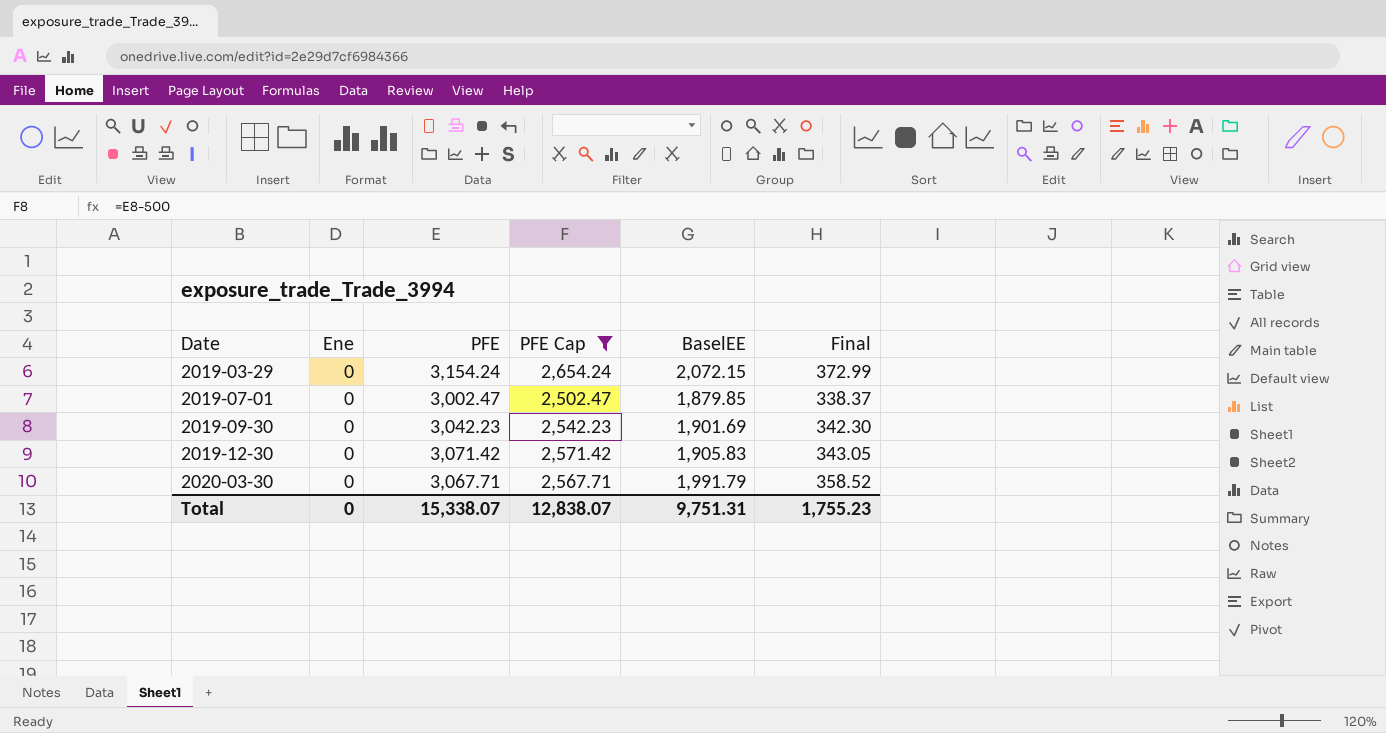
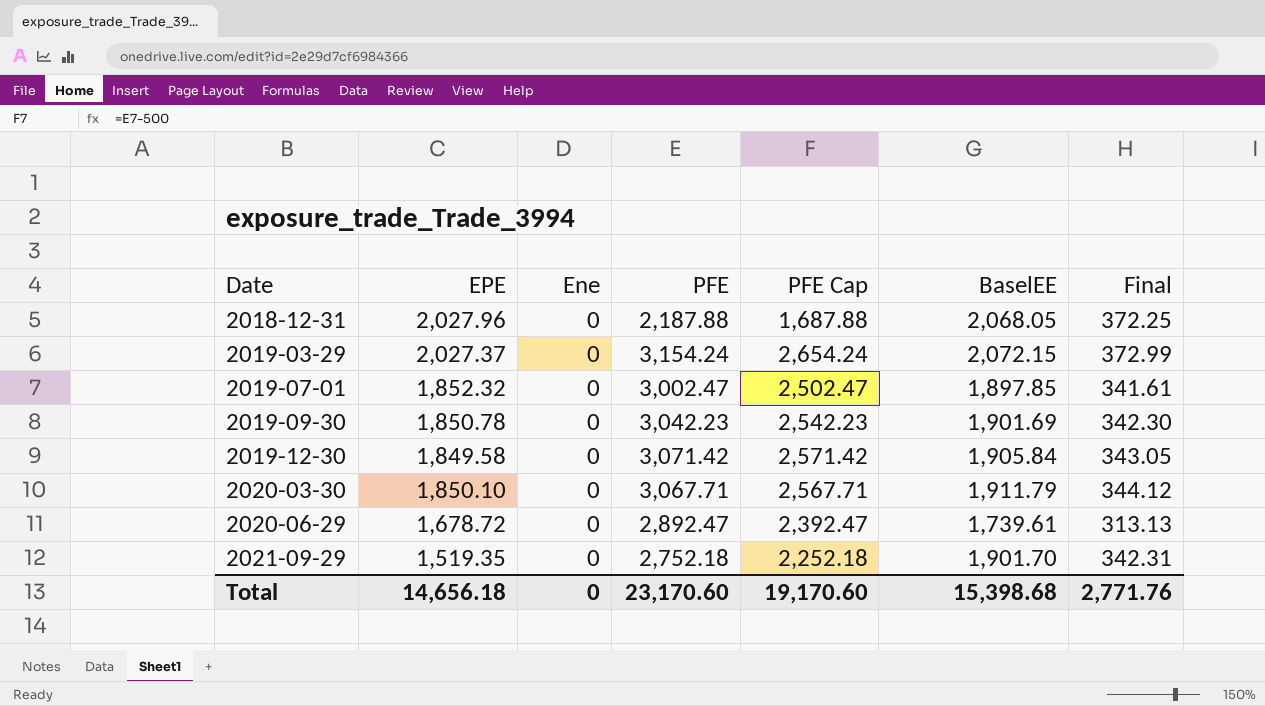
filter: PFE Cap >= 2,502.47 -> none
column EPE | position: none -> 2
2019-07-01 | BaselEE: 1,879.85 -> 1,897.85
2019-07-01 | Final: 338.37 -> 341.61
2019-12-30 | BaselEE: 1,905.83 -> 1,905.84
2020-03-30 | BaselEE: 1,991.79 -> 1,911.79
2020-03-30 | Final: 358.52 -> 344.12
Total | PFE: 15,338.07 -> 23,170.60
Total | PFE Cap: 12,838.07 -> 19,170.60
Total | BaselEE: 9,751.31 -> 15,398.68
Total | Final: 1,755.23 -> 2,771.76

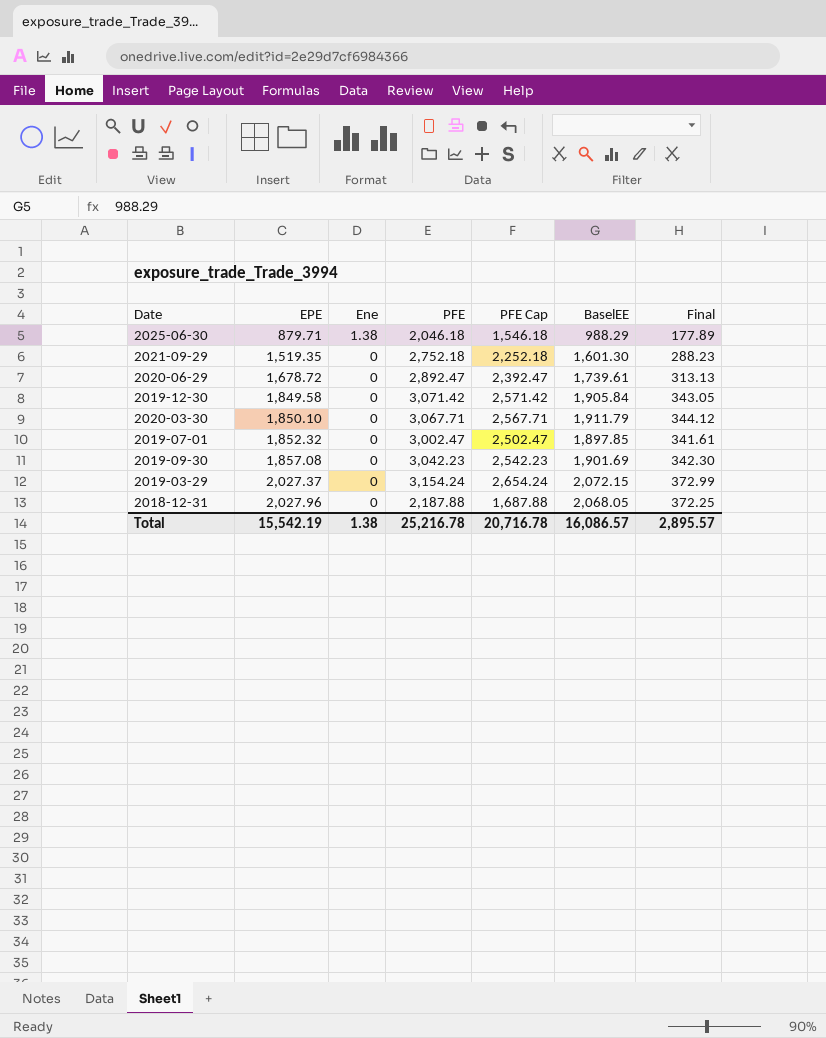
row order: Date ascending -> EPE ascending
row 2025-06-30: none -> 879.71 | 1.38 | 2,046.18 | 1,546.18 | 988.29 | 177.89
2021-09-29 | BaselEE: 1,901.70 -> 1,601.30
2021-09-29 | Final: 342.31 -> 288.23
2019-09-30 | EPE: 1,850.78 -> 1,857.08
Total | EPE: 14,656.18 -> 15,542.19
Total | Ene: 0 -> 1.38
Total | PFE: 23,170.60 -> 25,216.78
Total | PFE Cap: 19,170.60 -> 20,716.78
Total | BaselEE: 15,398.68 -> 16,086.57
Total | Final: 2,771.76 -> 2,895.57

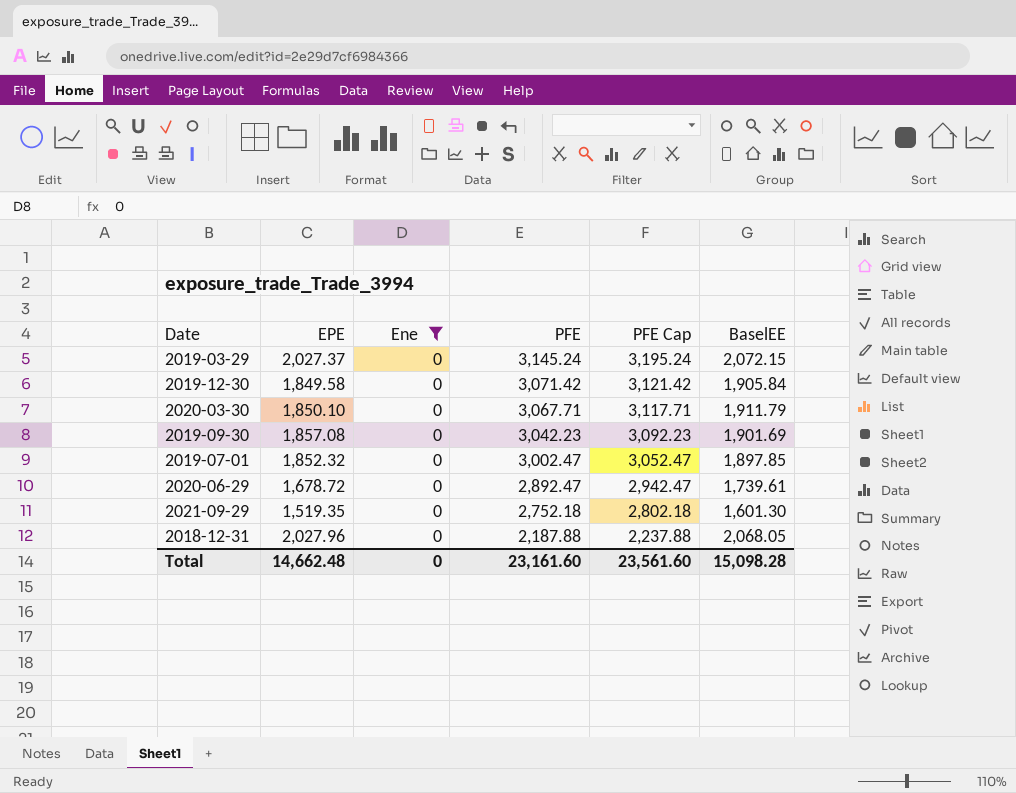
filter: none -> Ene = 0
row order: EPE ascending -> PFE descending
column Final | formula: [BaselEE] * 0.18 -> none
column PFE Cap | formula: [PFE] - 500 -> [PFE] + 50
2019-03-29 | PFE: 3,154.24 -> 3,145.24
Total | EPE: 15,542.19 -> 14,662.48
Total | Ene: 1.38 -> 0
Total | PFE: 25,216.78 -> 23,161.60
Total | PFE Cap: 20,716.78 -> 23,561.60
Total | BaselEE: 16,086.57 -> 15,098.28

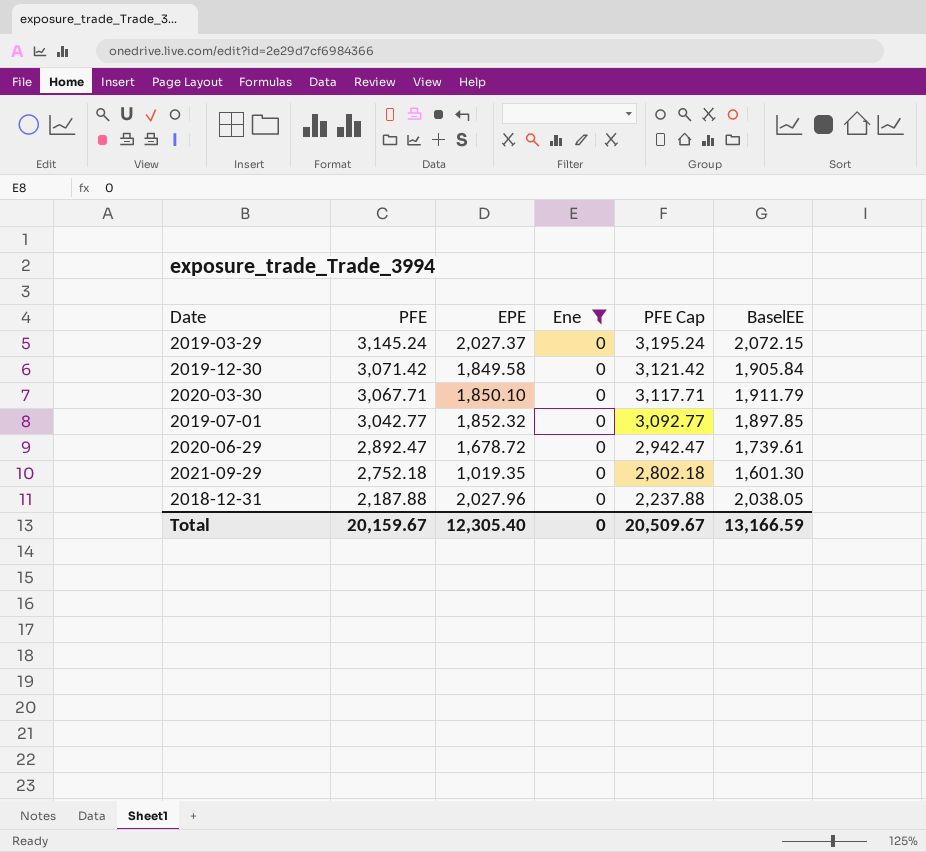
column PFE | position: 4 -> 2
row 2019-09-30: 1,857.08 | 0 | 3,042.23 | 3,092.23 | 1,901.69 -> none
2019-07-01 | PFE: 3,002.47 -> 3,042.77
2019-07-01 | PFE Cap: 3,052.47 -> 3,092.77
2021-09-29 | EPE: 1,519.35 -> 1,019.35
2018-12-31 | BaselEE: 2,068.05 -> 2,038.05
Total | PFE: 23,161.60 -> 20,159.67
Total | EPE: 14,662.48 -> 12,305.40
Total | PFE Cap: 23,561.60 -> 20,509.67
Total | BaselEE: 15,098.28 -> 13,166.59

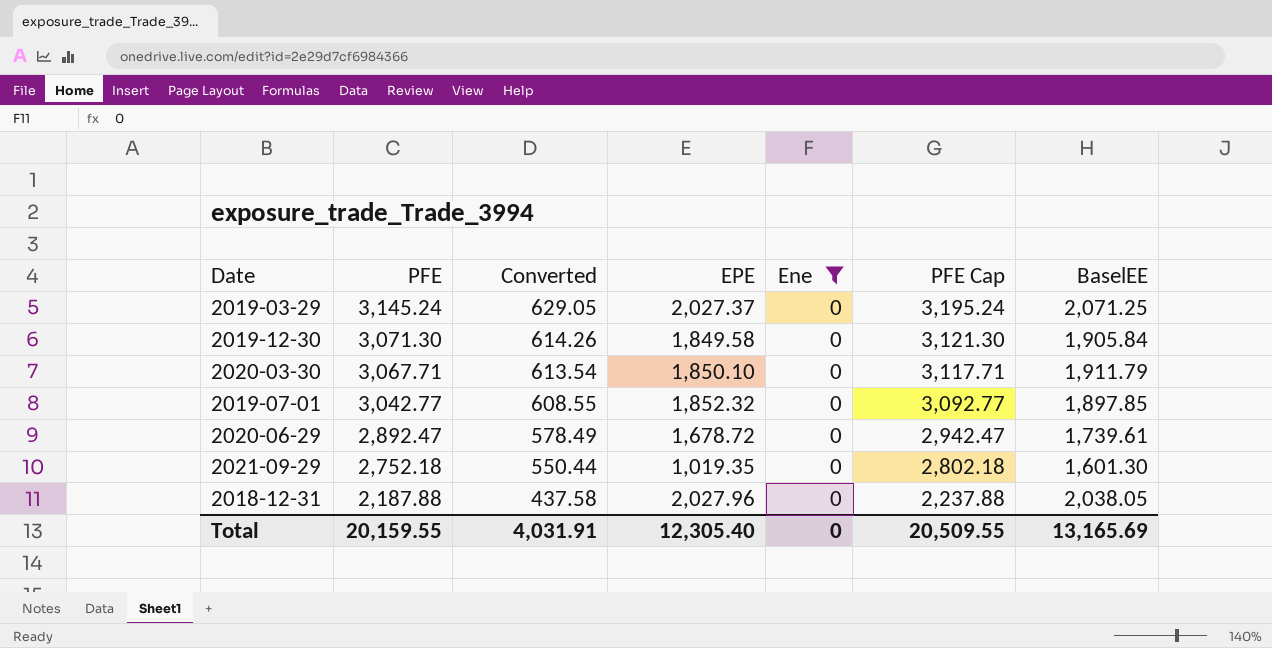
column Converted | formula: none -> [PFE] * 0.2
2019-03-29 | BaselEE: 2,072.15 -> 2,071.25
2019-12-30 | PFE: 3,071.42 -> 3,071.30
2019-12-30 | PFE Cap: 3,121.42 -> 3,121.30
Total | PFE: 20,159.67 -> 20,159.55
Total | PFE Cap: 20,509.67 -> 20,509.55
Total | BaselEE: 13,166.59 -> 13,165.69

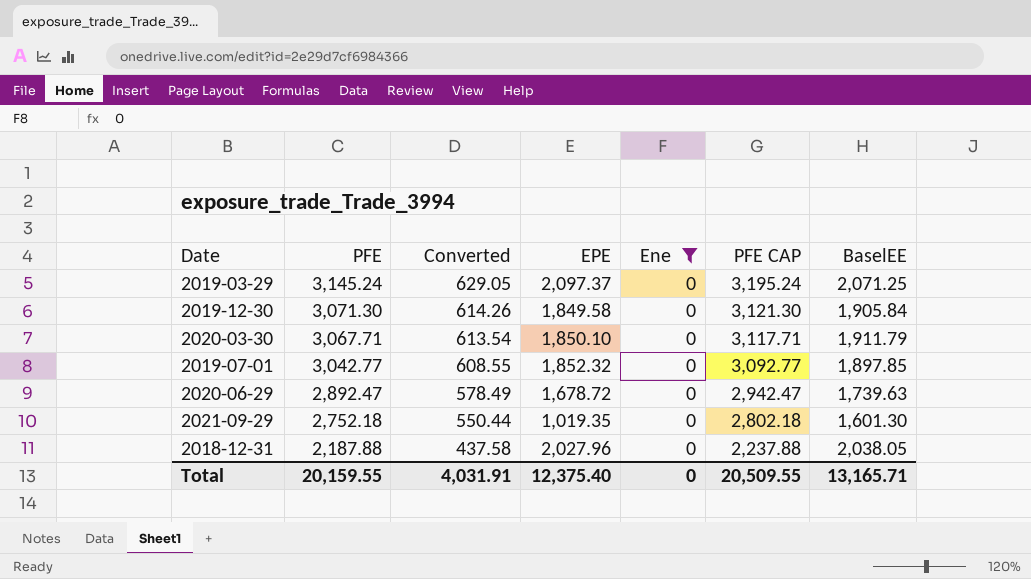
column name: PFE Cap -> PFE CAP
2019-03-29 | EPE: 2,027.37 -> 2,097.37
2020-06-29 | BaselEE: 1,739.61 -> 1,739.63
Total | EPE: 12,305.40 -> 12,375.40
Total | BaselEE: 13,165.69 -> 13,165.71

